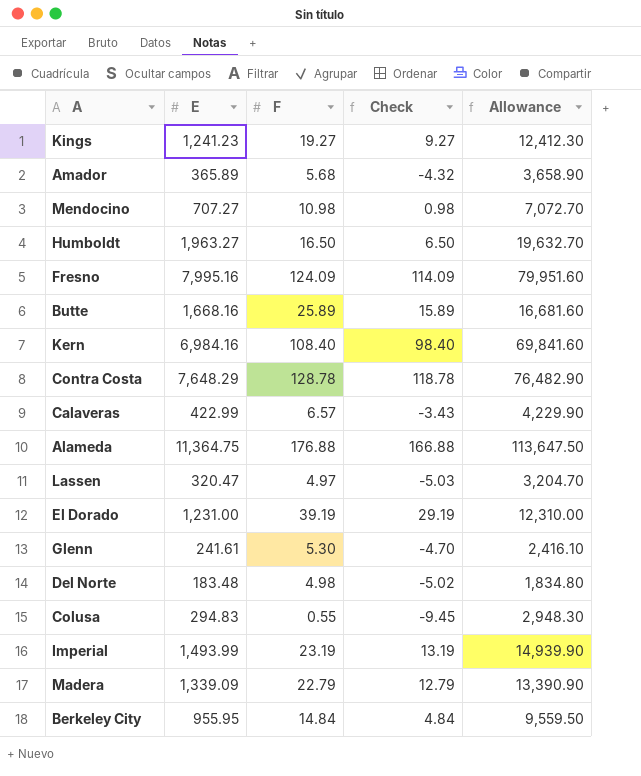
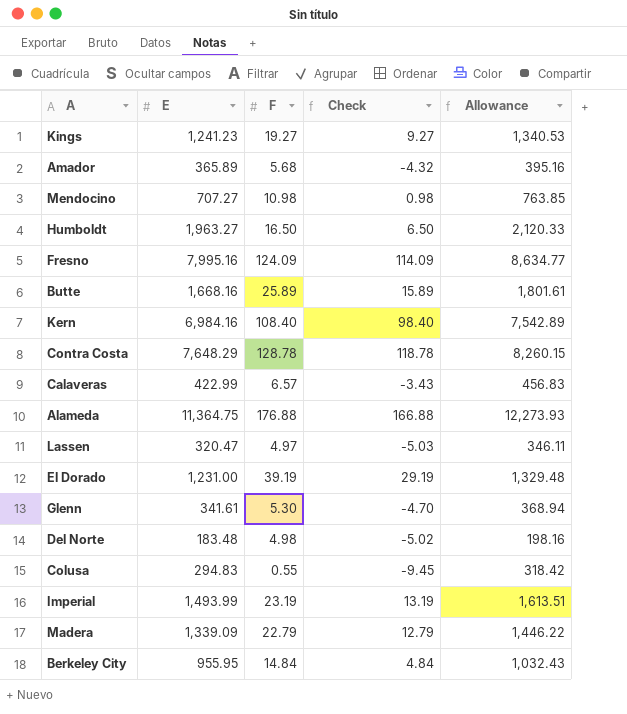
column Allowance | formula: [E] * 10 -> [E] * 1.08
Glenn | E: 241.61 -> 341.61

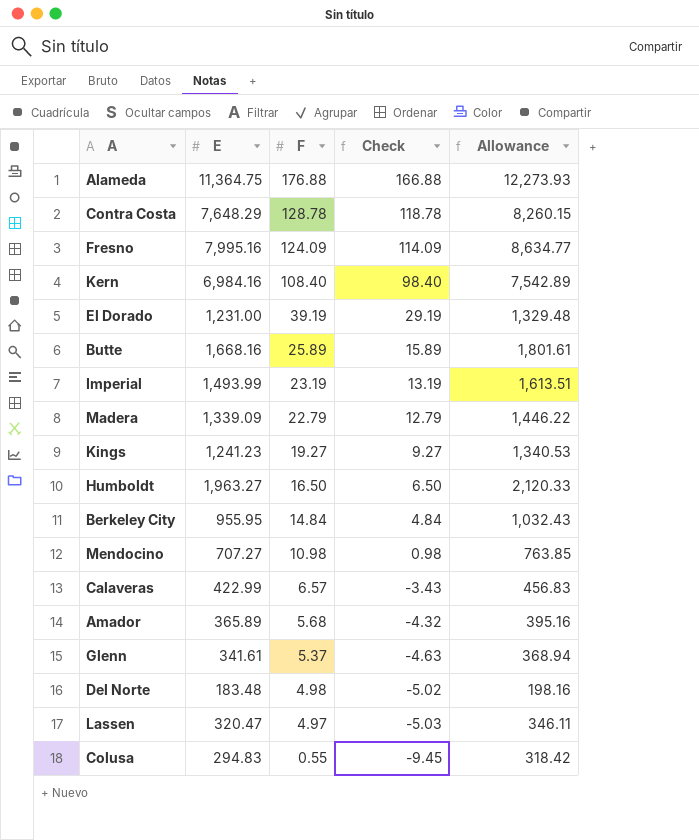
row order: none -> F descending
Glenn | F: 5.30 -> 5.37
Glenn | Check: -4.70 -> -4.63

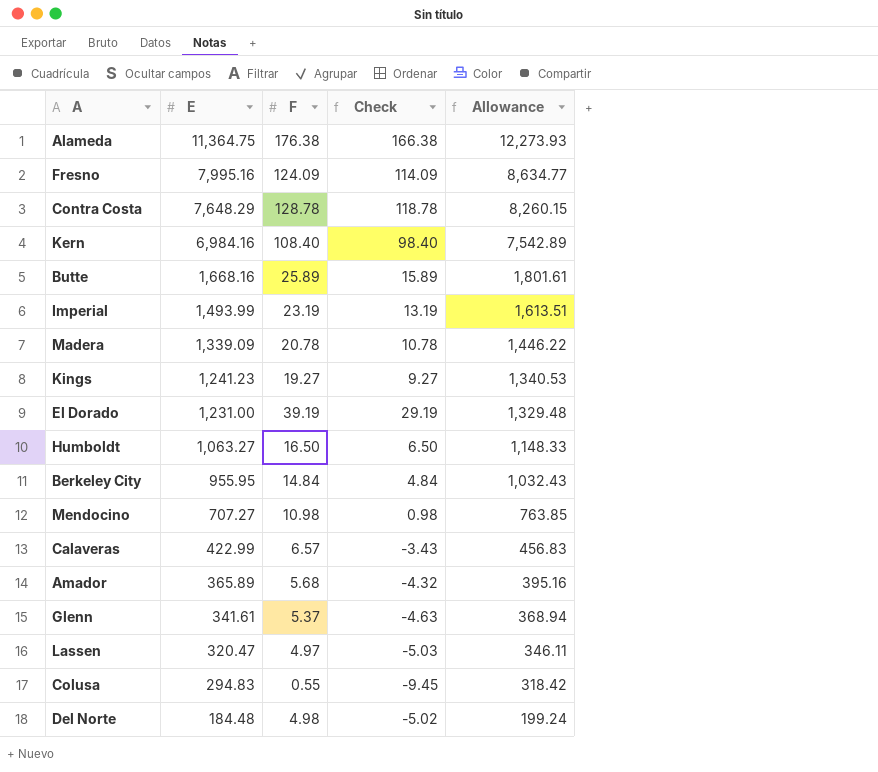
row order: F descending -> E descending
Alameda | F: 176.88 -> 176.38
Alameda | Check: 166.88 -> 166.38
Madera | F: 22.79 -> 20.78
Madera | Check: 12.79 -> 10.78
Humboldt | E: 1,963.27 -> 1,063.27
Humboldt | Allowance: 2,120.33 -> 1,148.33
Del Norte | E: 183.48 -> 184.48
Del Norte | Allowance: 198.16 -> 199.24

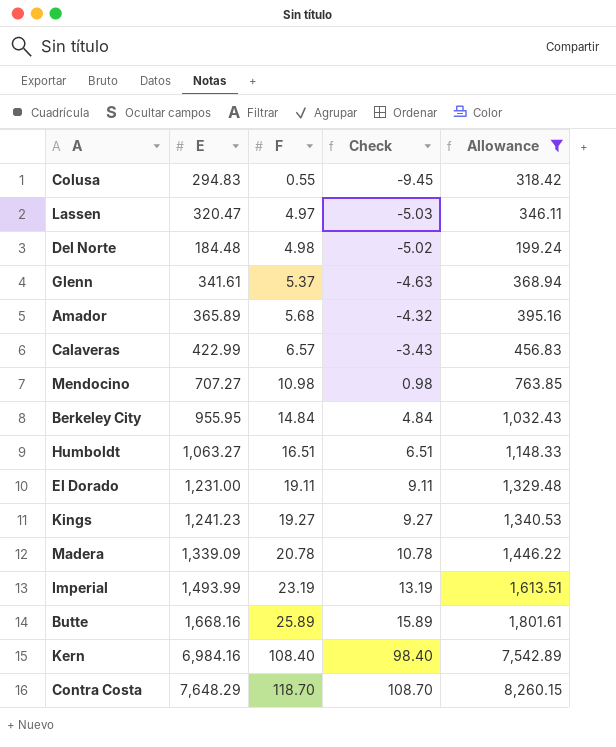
filter: none -> Allowance <= 8,260.15
row order: E descending -> F ascending
Humboldt | F: 16.50 -> 16.51
Humboldt | Check: 6.50 -> 6.51
El Dorado | F: 39.19 -> 19.11
El Dorado | Check: 29.19 -> 9.11
Contra Costa | F: 128.78 -> 118.70
Contra Costa | Check: 118.78 -> 108.70

